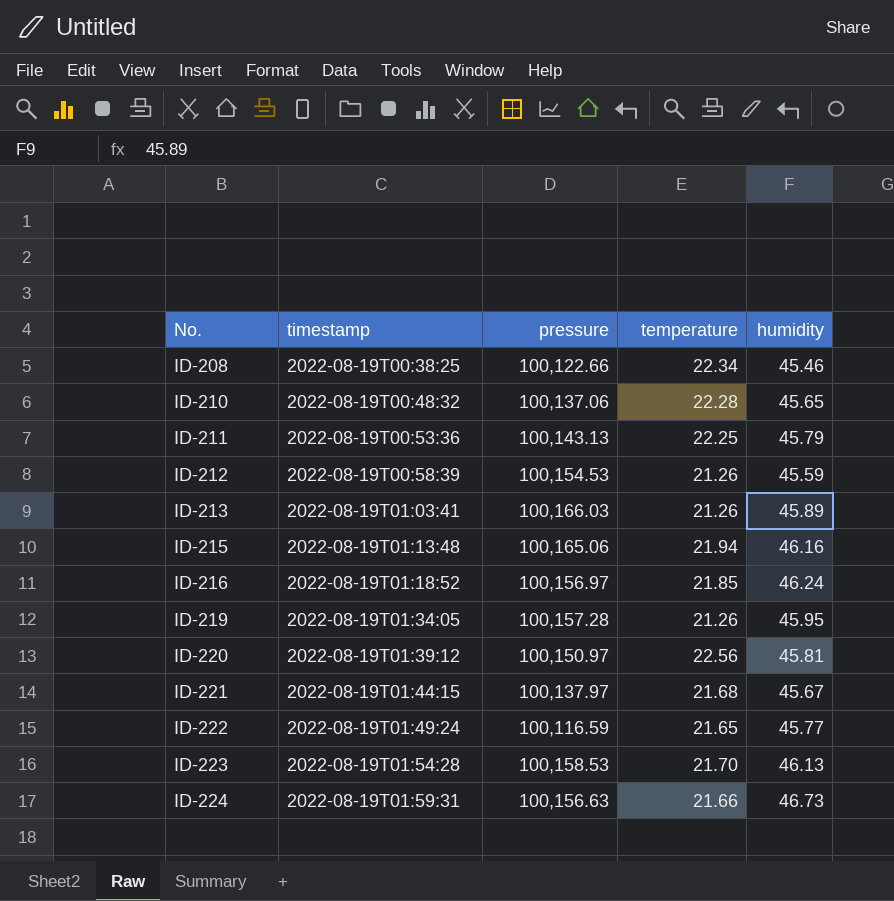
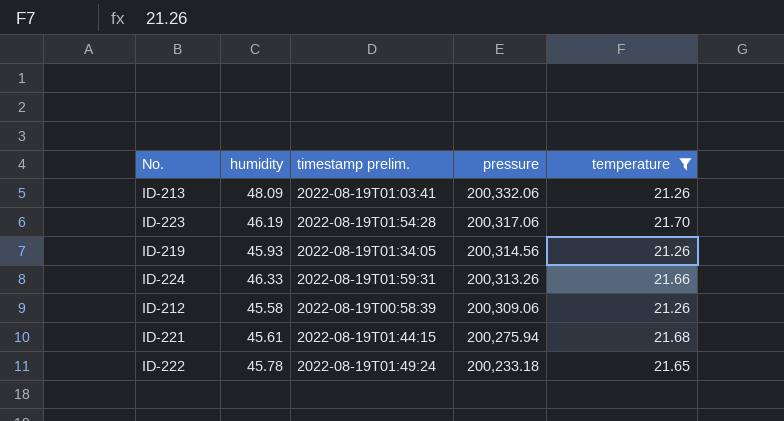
filter: none -> temperature <= 21.70
row order: No. ascending -> pressure descending
column humidity | position: 5 -> 2
column name: timestamp -> timestamp prelim.
ID-213 | humidity: 45.89 -> 48.09
ID-213 | pressure: 100,166.03 -> 200,332.06
ID-223 | humidity: 46.13 -> 46.19
ID-223 | pressure: 100,158.53 -> 200,317.06
ID-219 | humidity: 45.95 -> 45.93
ID-219 | pressure: 100,157.28 -> 200,314.56
ID-224 | humidity: 46.73 -> 46.33
ID-224 | pressure: 100,156.63 -> 200,313.26
ID-212 | humidity: 45.59 -> 45.58
ID-212 | pressure: 100,154.53 -> 200,309.06
ID-221 | humidity: 45.67 -> 45.61
ID-221 | pressure: 100,137.97 -> 200,275.94
ID-222 | humidity: 45.77 -> 45.78
ID-222 | pressure: 100,116.59 -> 200,233.18

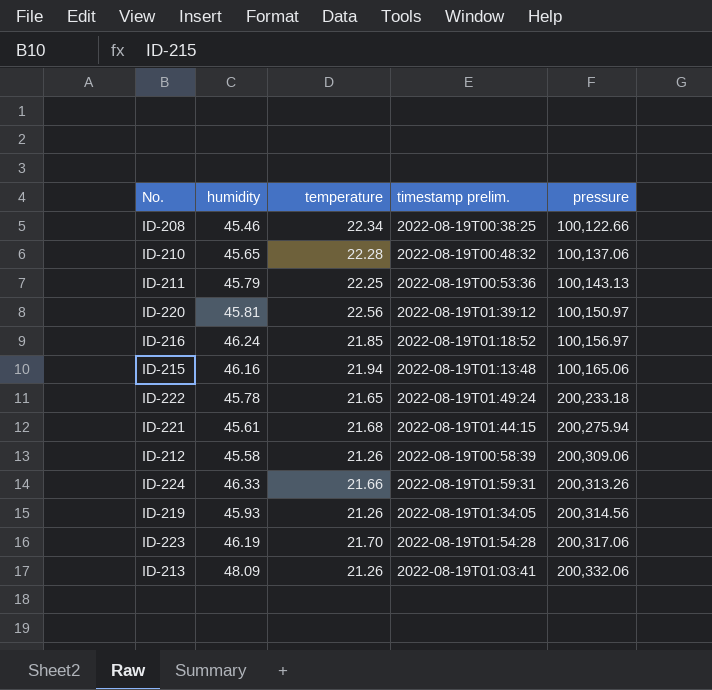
filter: temperature <= 21.70 -> none
row order: pressure descending -> pressure ascending
column temperature | position: 5 -> 3

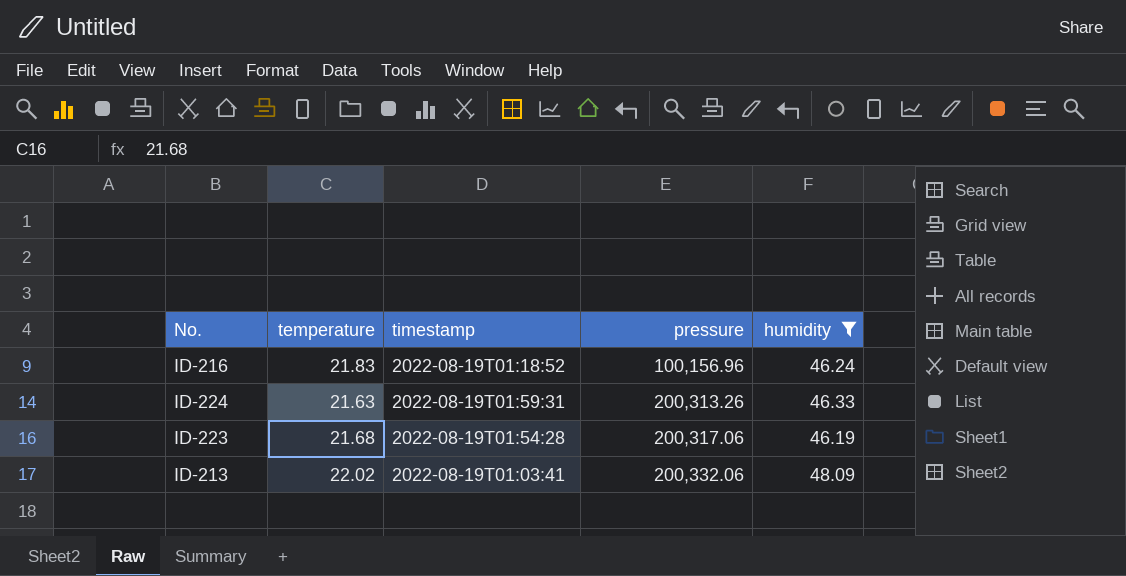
filter: none -> humidity >= 46.19
column name: timestamp prelim. -> timestamp
column humidity | position: 2 -> 5
ID-216 | temperature: 21.85 -> 21.83
ID-216 | pressure: 100,156.97 -> 100,156.96
ID-224 | temperature: 21.66 -> 21.63
ID-223 | temperature: 21.70 -> 21.68
ID-213 | temperature: 21.26 -> 22.02

